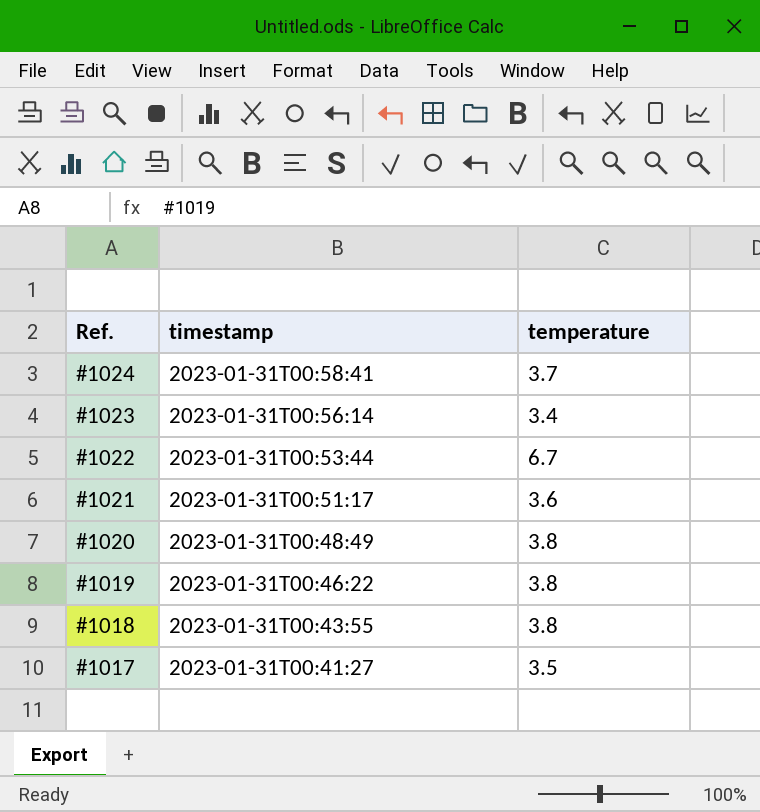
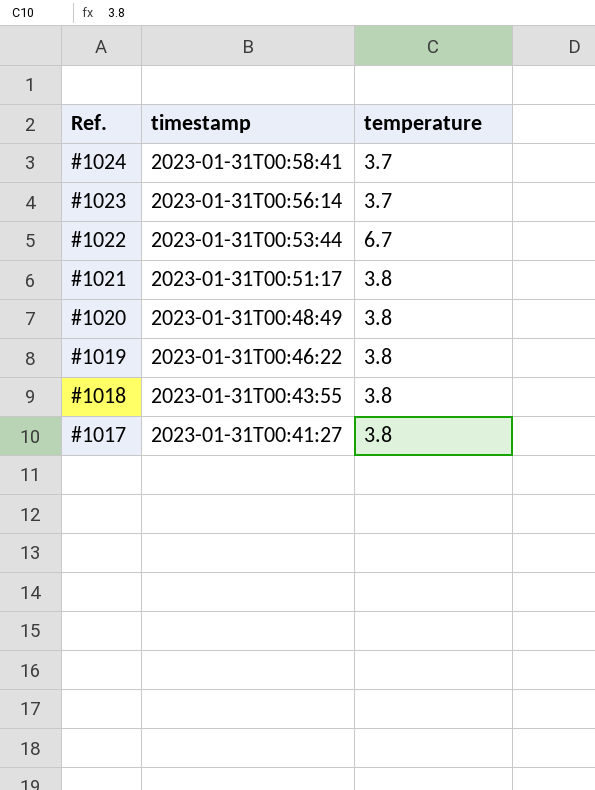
#1023 | temperature: 3.4 -> 3.7
#1021 | temperature: 3.6 -> 3.8
#1017 | temperature: 3.5 -> 3.8

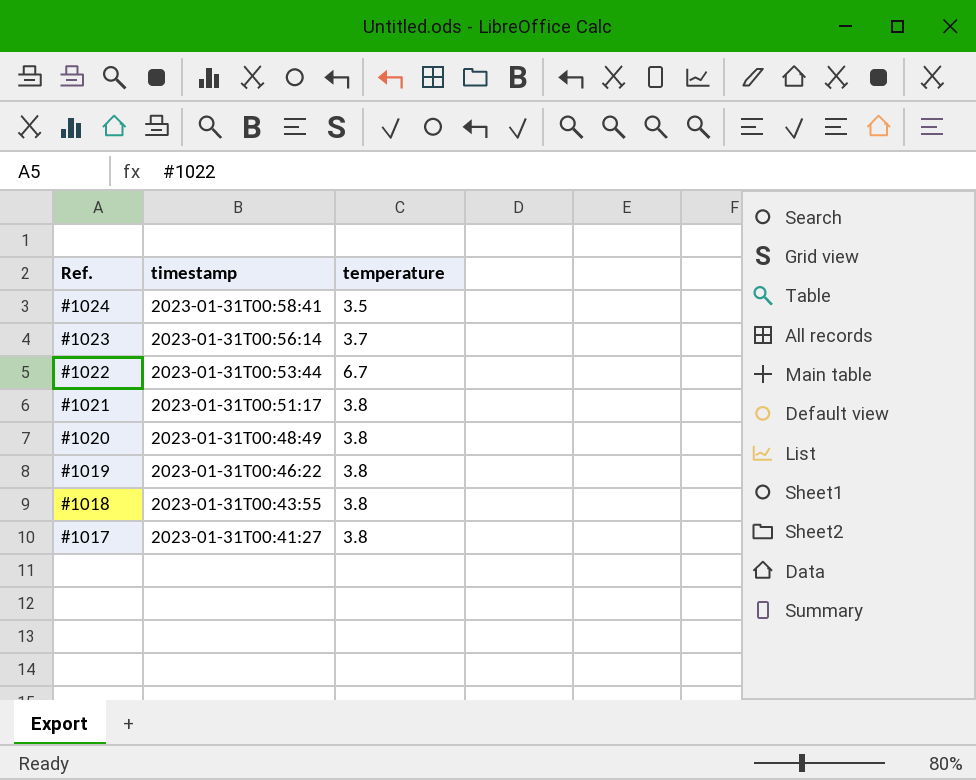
#1024 | temperature: 3.7 -> 3.5

